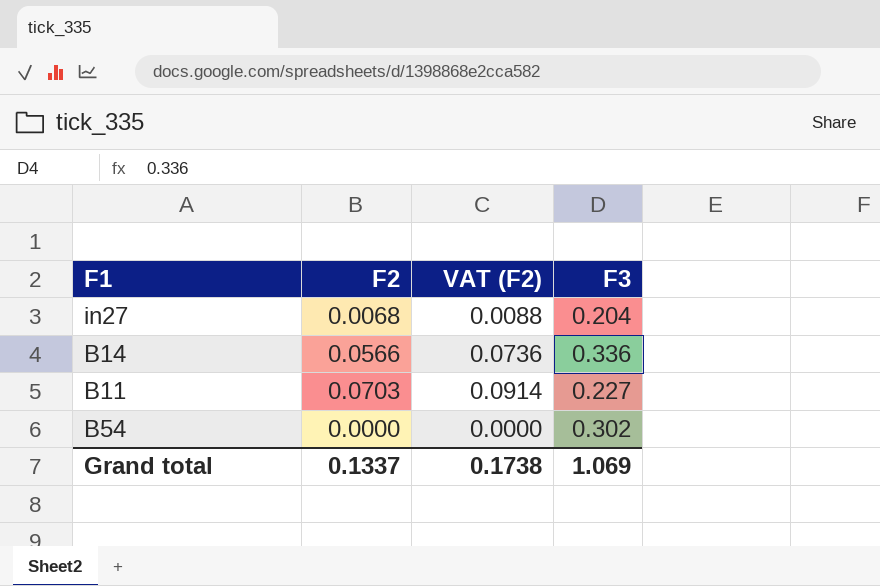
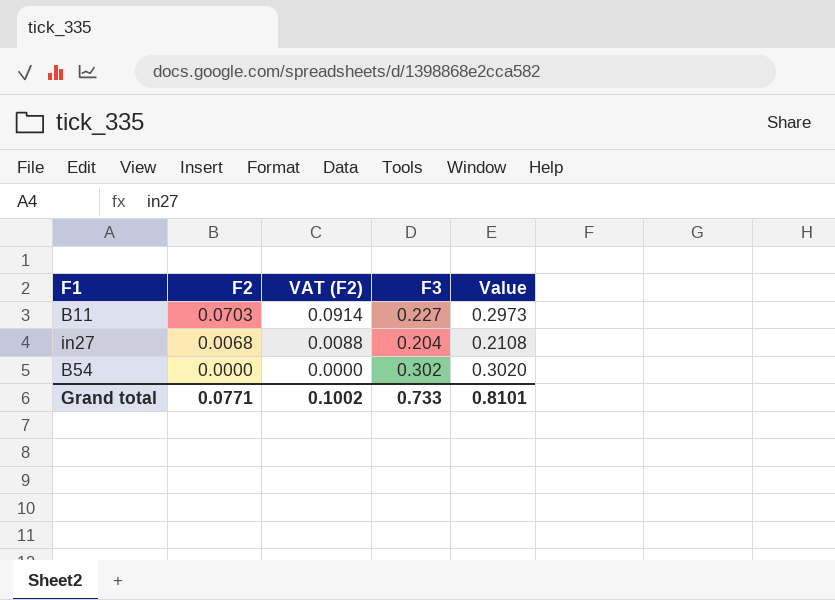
row order: none -> F2 descending
column Value | formula: none -> [F2] + [F3]
row B14: 0.0566 | 0.0736 | 0.336 -> none
Grand total | F2: 0.1337 -> 0.0771
Grand total | VAT (F2): 0.1738 -> 0.1002
Grand total | F3: 1.069 -> 0.733

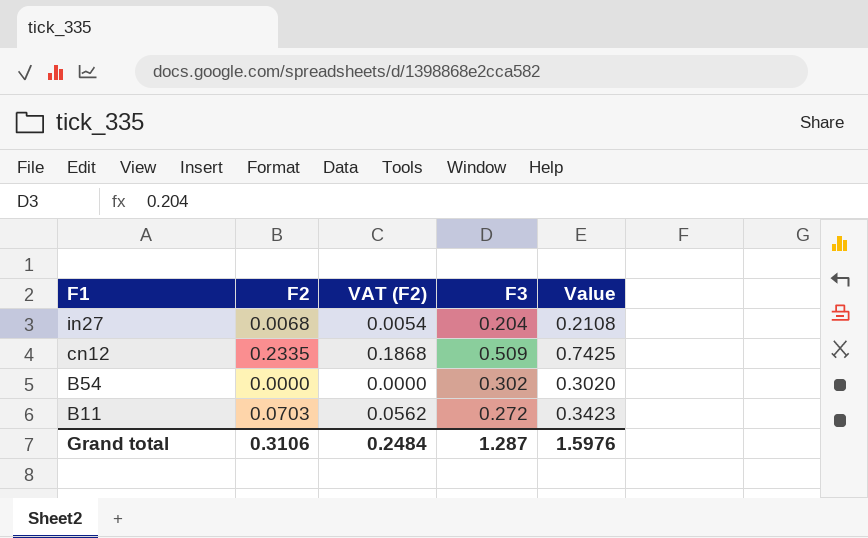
row order: F2 descending -> F1 descending
column VAT (F2) | formula: [F2] * 1.3 -> [F2] * 0.8
row cn12: none -> 0.2335 | 0.1868 | 0.509 | 0.7425
B11 | F3: 0.227 -> 0.272
B11 | Value: 0.2973 -> 0.3423
Grand total | F2: 0.0771 -> 0.3106
Grand total | VAT (F2): 0.1002 -> 0.2484
Grand total | F3: 0.733 -> 1.287
Grand total | Value: 0.8101 -> 1.5976

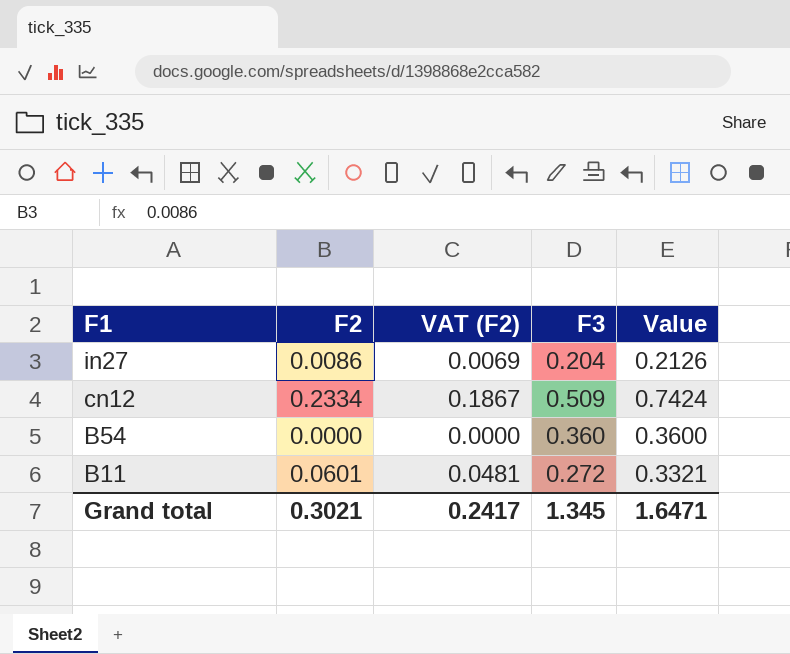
in27 | F2: 0.0068 -> 0.0086
in27 | VAT (F2): 0.0054 -> 0.0069
in27 | Value: 0.2108 -> 0.2126
cn12 | F2: 0.2335 -> 0.2334
cn12 | VAT (F2): 0.1868 -> 0.1867
cn12 | Value: 0.7425 -> 0.7424
B54 | F3: 0.302 -> 0.360
B54 | Value: 0.3020 -> 0.3600
B11 | F2: 0.0703 -> 0.0601
B11 | VAT (F2): 0.0562 -> 0.0481
B11 | Value: 0.3423 -> 0.3321
Grand total | F2: 0.3106 -> 0.3021
Grand total | VAT (F2): 0.2484 -> 0.2417
Grand total | F3: 1.287 -> 1.345
Grand total | Value: 1.5976 -> 1.6471

